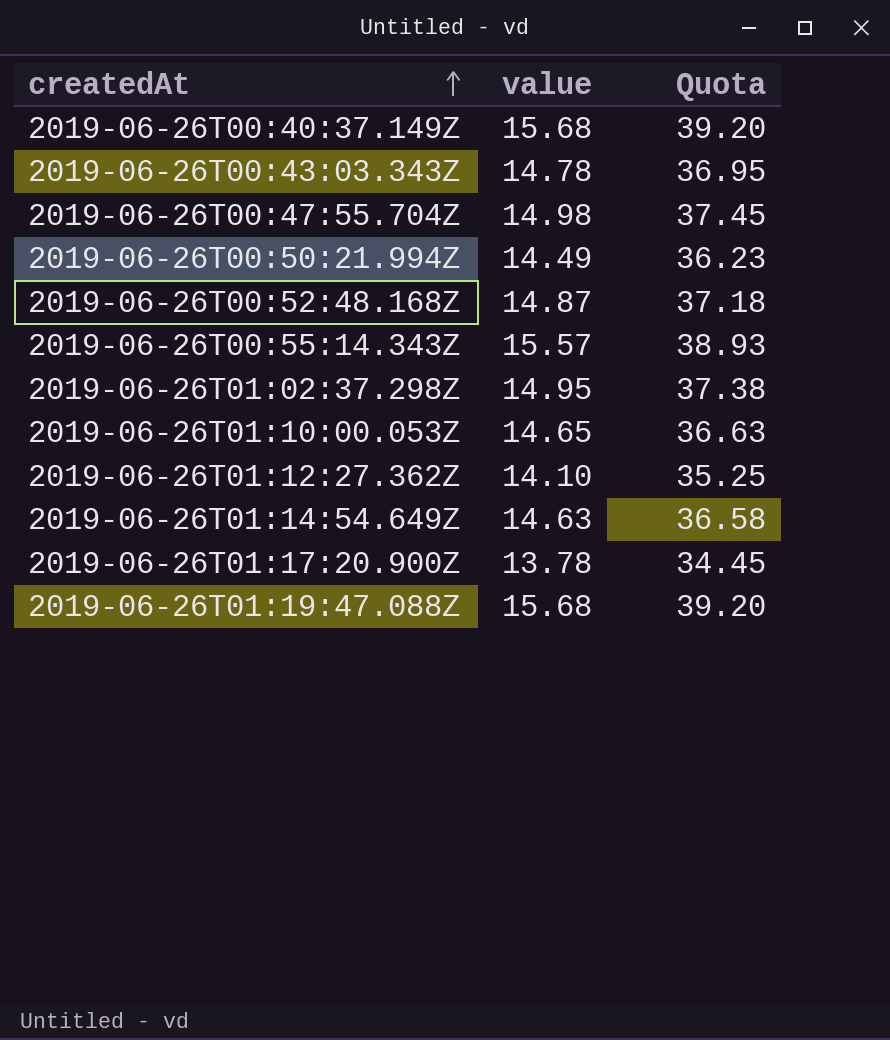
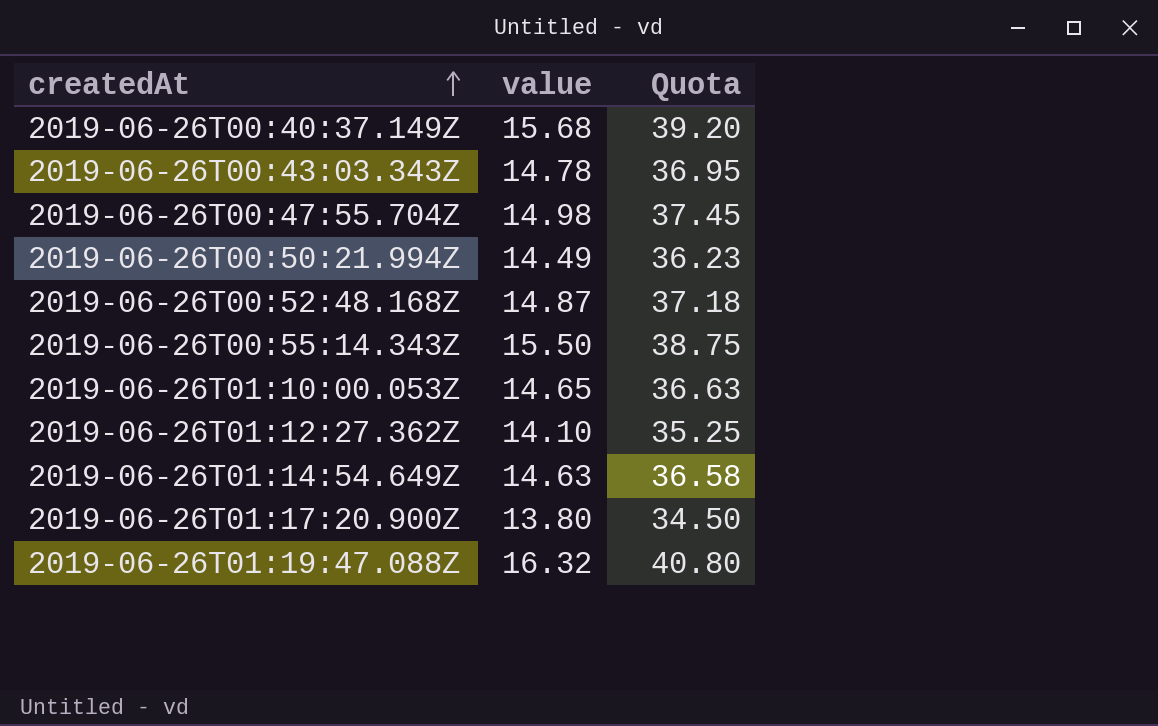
row 2019-06-26T01:02:37.298Z: 14.95 | 37.38 -> none
2019-06-26T00:55:14.343Z | value: 15.57 -> 15.50
2019-06-26T00:55:14.343Z | Quota: 38.93 -> 38.75
2019-06-26T01:17:20.900Z | value: 13.78 -> 13.80
2019-06-26T01:17:20.900Z | Quota: 34.45 -> 34.50
2019-06-26T01:19:47.088Z | value: 15.68 -> 16.32
2019-06-26T01:19:47.088Z | Quota: 39.20 -> 40.80

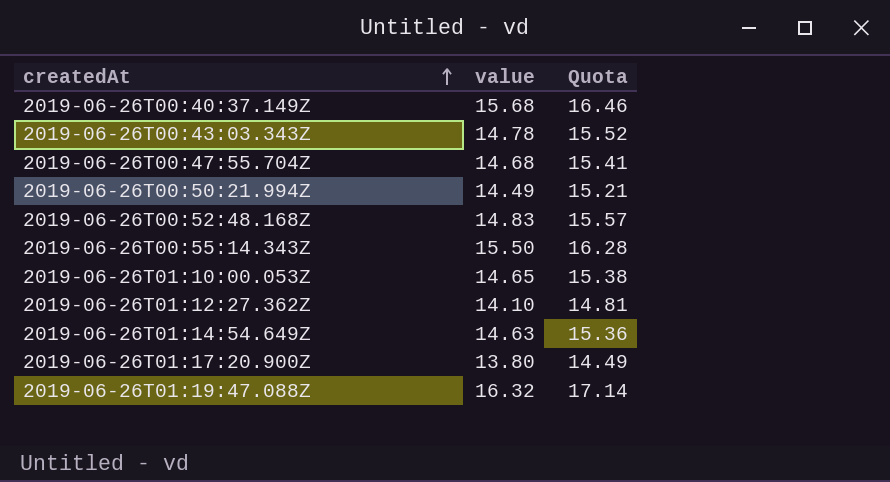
column Quota | formula: [value] * 2.5 -> [value] * 1.05
2019-06-26T00:47:55.704Z | value: 14.98 -> 14.68
2019-06-26T00:52:48.168Z | value: 14.87 -> 14.83

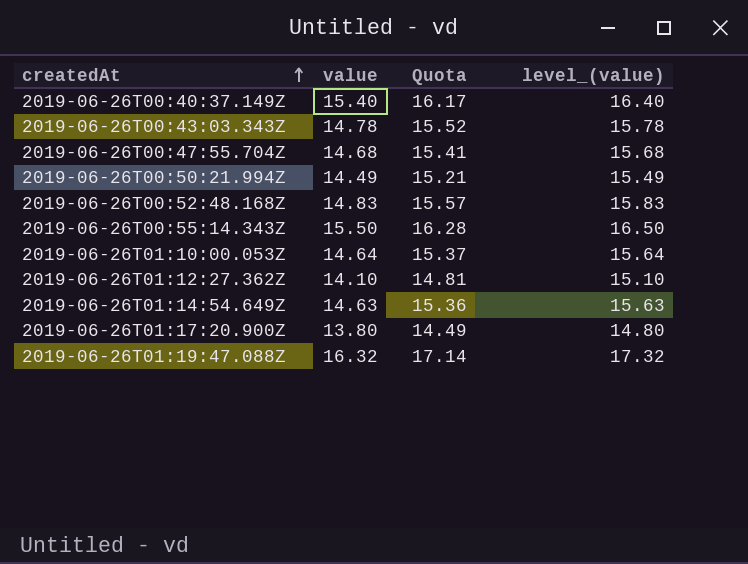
column level_(value) | formula: none -> [value] + 1
2019-06-26T00:40:37.149Z | value: 15.68 -> 15.40
2019-06-26T00:40:37.149Z | Quota: 16.46 -> 16.17
2019-06-26T01:10:00.053Z | value: 14.65 -> 14.64
2019-06-26T01:10:00.053Z | Quota: 15.38 -> 15.37

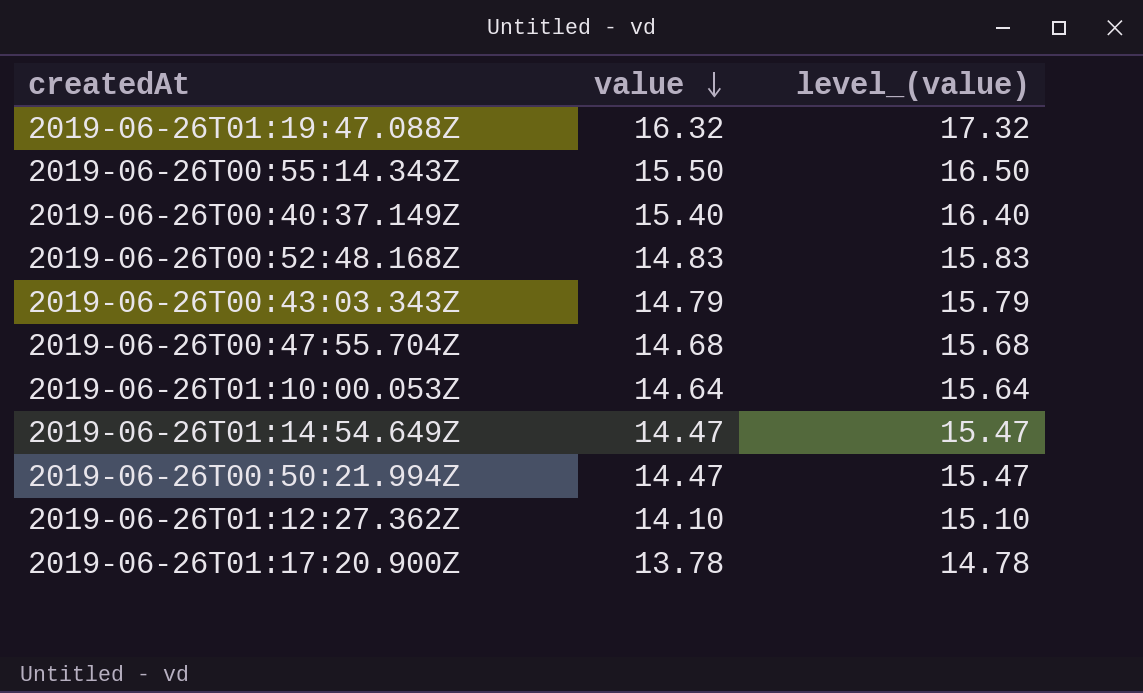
row order: createdAt ascending -> value descending
column Quota | formula: [value] * 1.05 -> none
2019-06-26T00:43:03.343Z | value: 14.78 -> 14.79
2019-06-26T00:43:03.343Z | level_(value): 15.78 -> 15.79
2019-06-26T01:14:54.649Z | value: 14.63 -> 14.47
2019-06-26T01:14:54.649Z | level_(value): 15.63 -> 15.47
2019-06-26T00:50:21.994Z | value: 14.49 -> 14.47
2019-06-26T00:50:21.994Z | level_(value): 15.49 -> 15.47
2019-06-26T01:17:20.900Z | value: 13.80 -> 13.78
2019-06-26T01:17:20.900Z | level_(value): 14.80 -> 14.78

